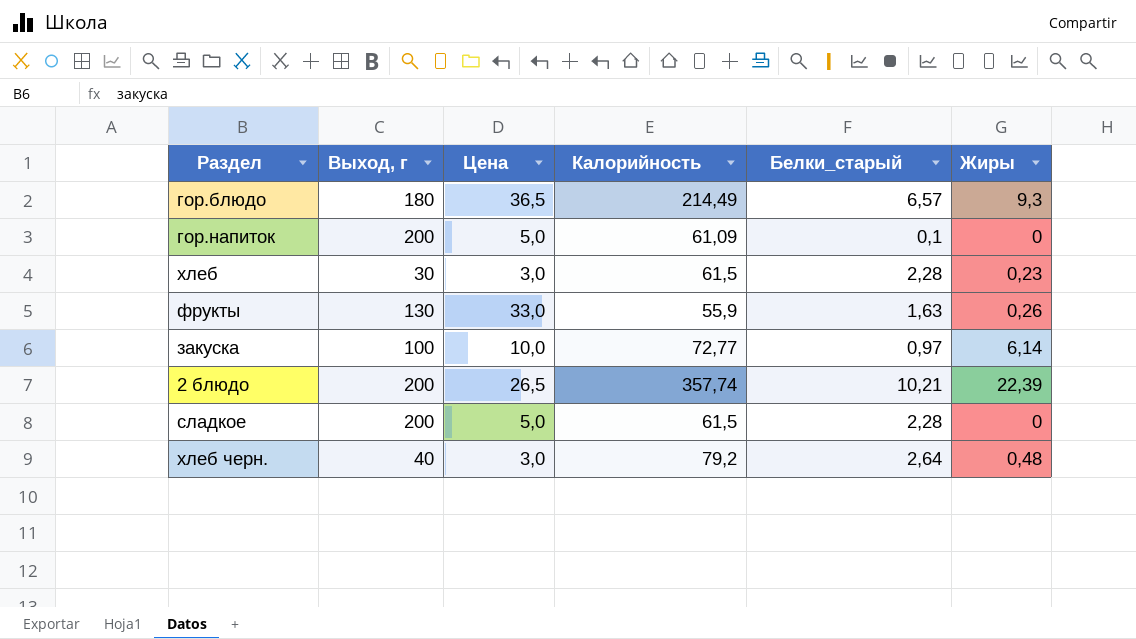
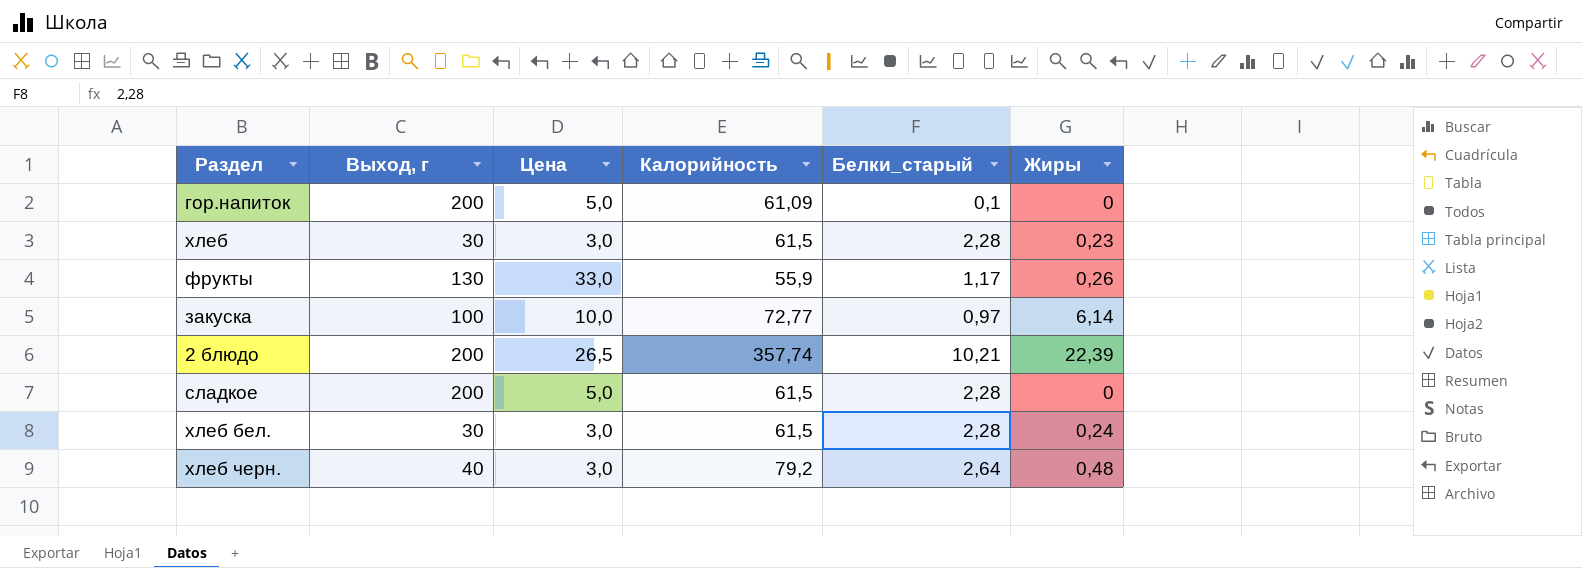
row гор.блюдо: 180 | 36,5 | 214,49 | 6,57 | 9,3 -> none
фрукты | Белки_старый: 1,63 -> 1,17
row хлеб бел.: none -> 30 | 3,0 | 61,5 | 2,28 | 0,24

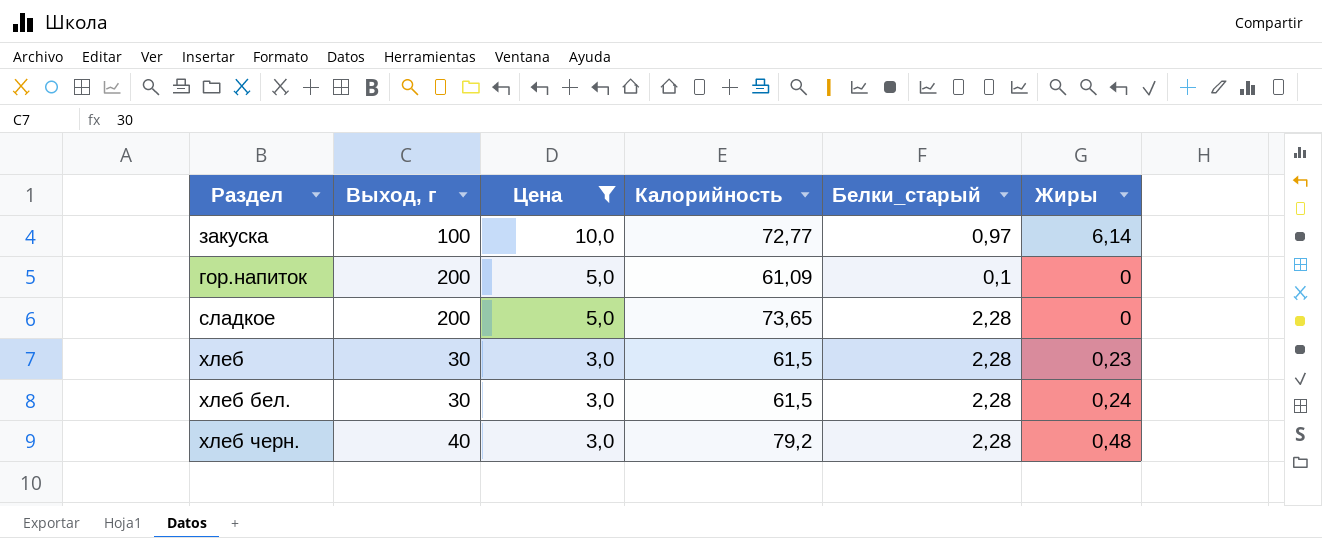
filter: none -> Цена <= 10,0
row order: none -> Цена descending
сладкое | Калорийность: 61,5 -> 73,65
хлеб черн. | Белки_старый: 2,64 -> 2,28

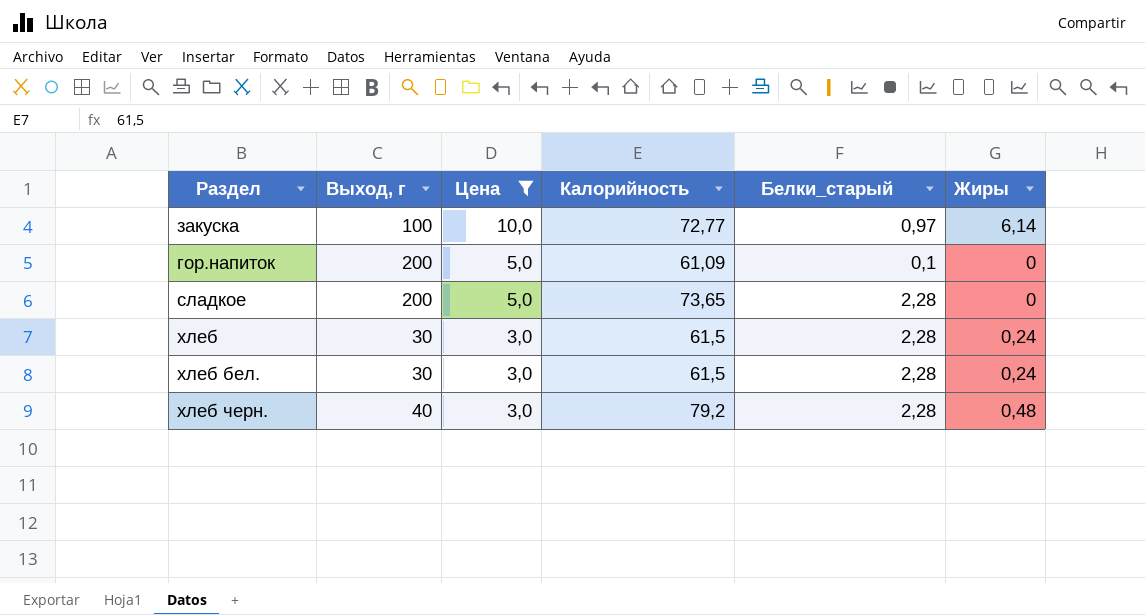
хлеб | Жиры: 0,23 -> 0,24

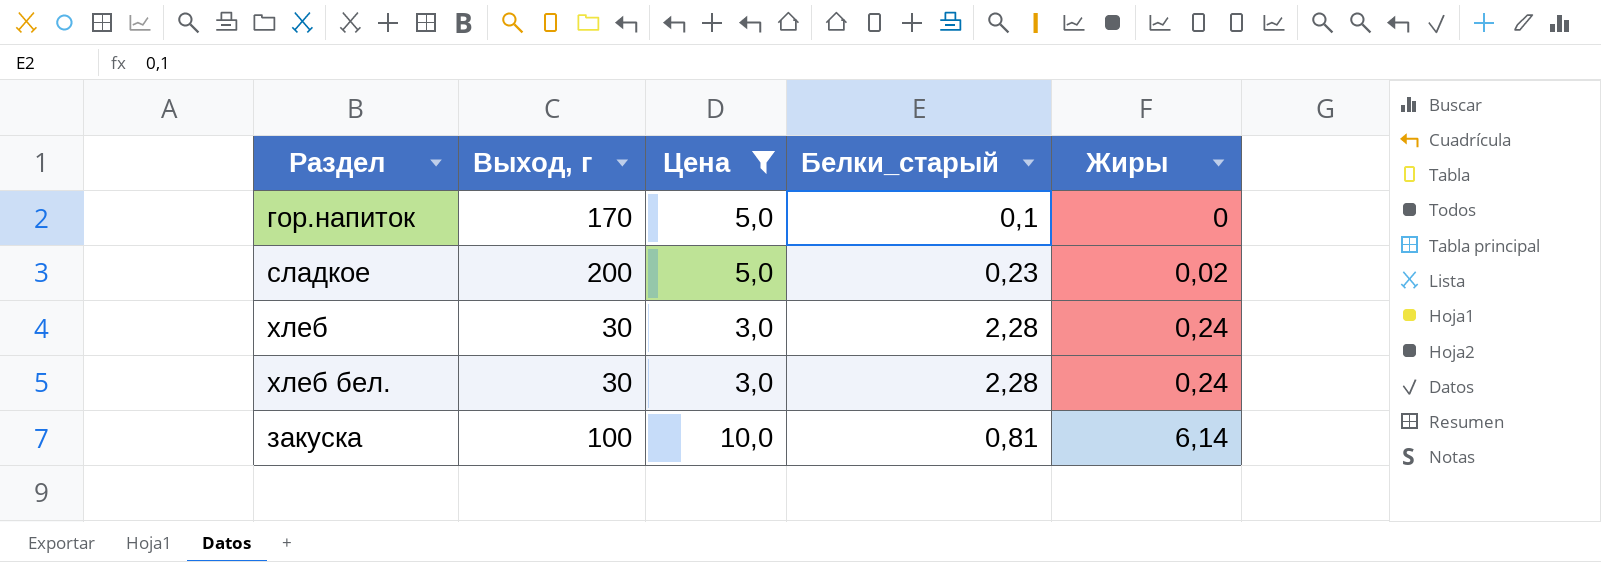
row order: Цена descending -> Жиры ascending
column Калорийность | position: 4 -> none
row хлеб черн.: 40 | 3,0 | 79,2 | 2,28 | 0,48 -> none
гор.напиток | Выход, г: 200 -> 170
сладкое | Белки_старый: 2,28 -> 0,23
сладкое | Жиры: 0 -> 0,02
закуска | Белки_старый: 0,97 -> 0,81

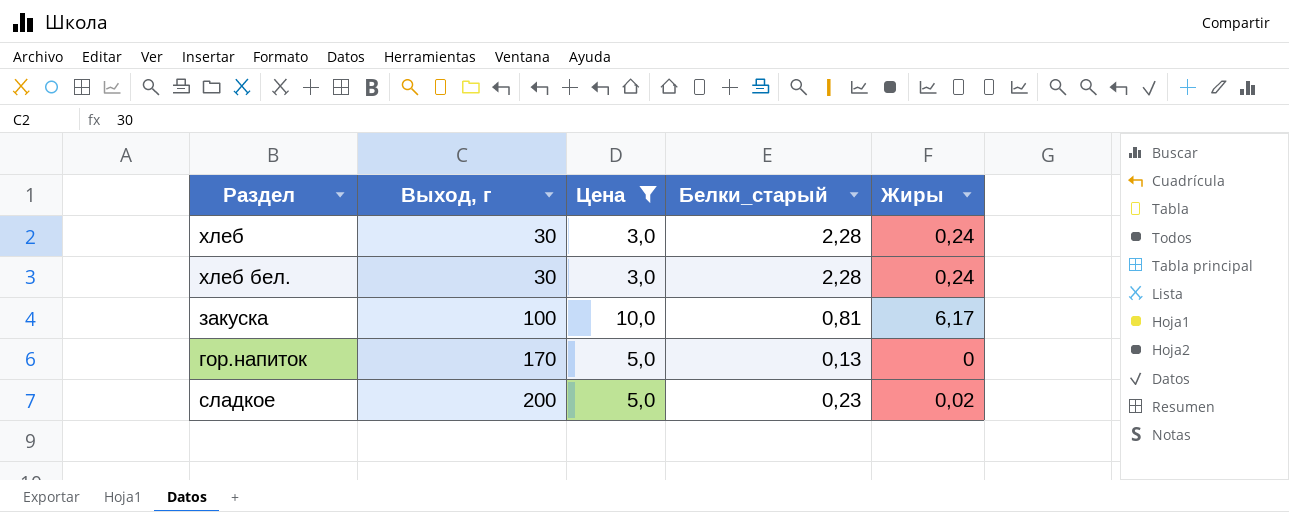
row order: Жиры ascending -> Выход, г ascending
закуска | Жиры: 6,14 -> 6,17
гор.напиток | Белки_старый: 0,1 -> 0,13

